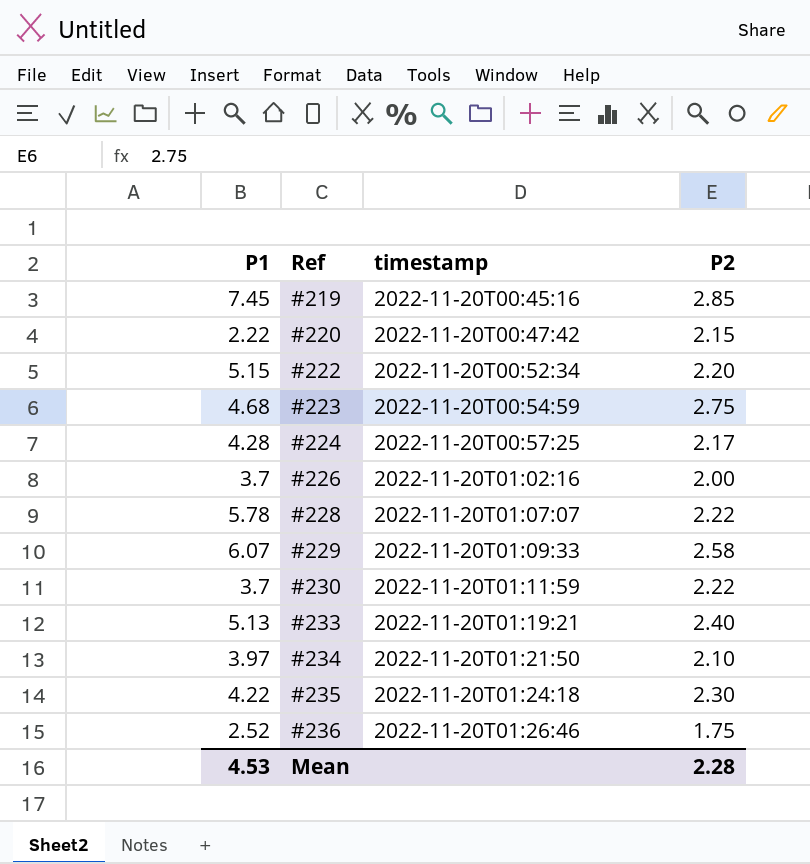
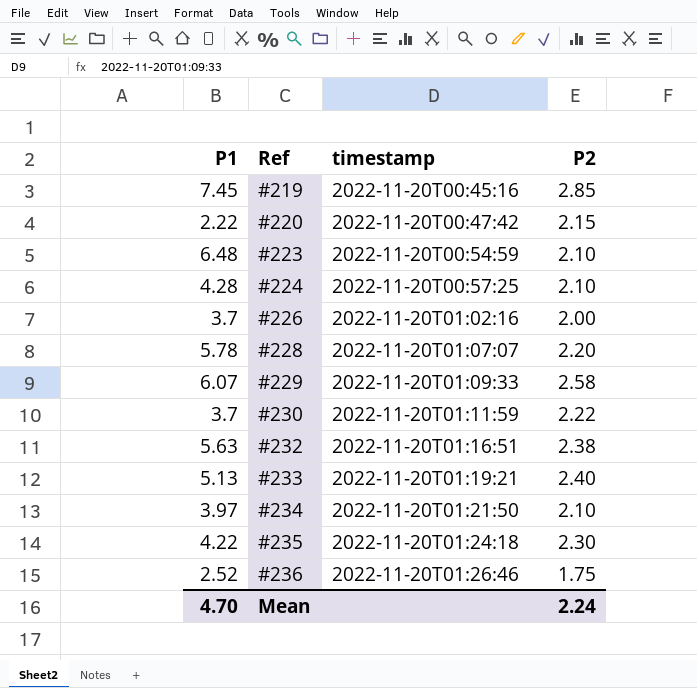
row #222: 5.15 | 2022-11-20T00:52:34 | 2.20 -> none
#223 | P1: 4.68 -> 6.48
#223 | P2: 2.75 -> 2.10
#224 | P2: 2.17 -> 2.10
#228 | P2: 2.22 -> 2.20
row #232: none -> 5.63 | 2022-11-20T01:16:51 | 2.38
Mean | P1: 4.53 -> 4.70
Mean | P2: 2.28 -> 2.24

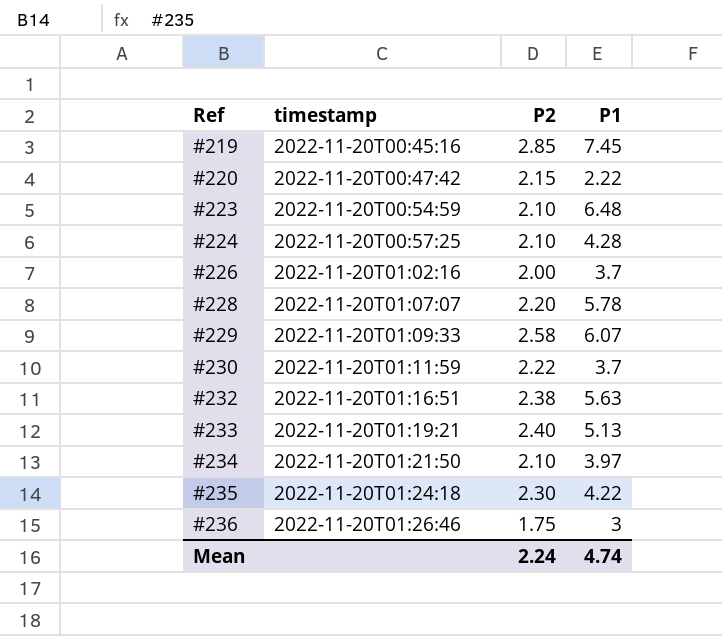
column P1 | position: 1 -> 4
#236 | P1: 2.52 -> 3
Mean | P1: 4.70 -> 4.74

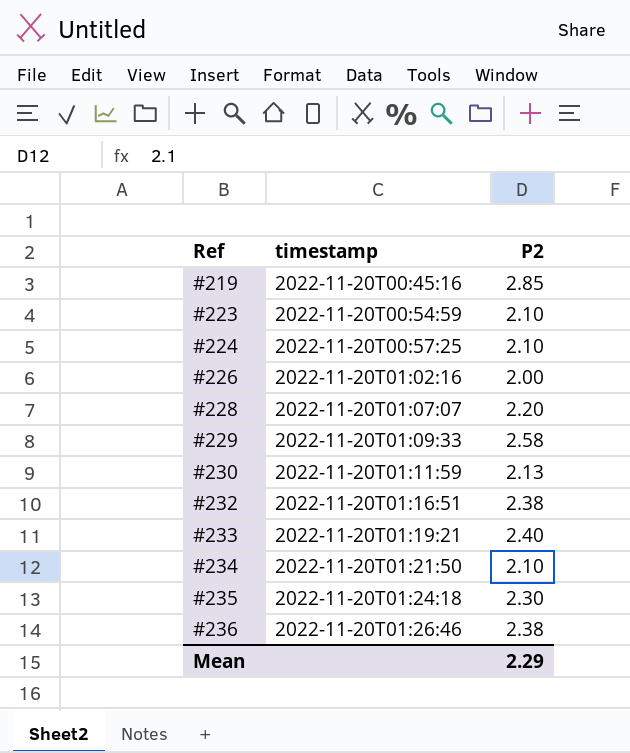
column P1 | position: 4 -> none
row #220: 2022-11-20T00:47:42 | 2.15 | 2.22 -> none
#230 | P2: 2.22 -> 2.13
#236 | P2: 1.75 -> 2.38
Mean | P2: 2.24 -> 2.29

